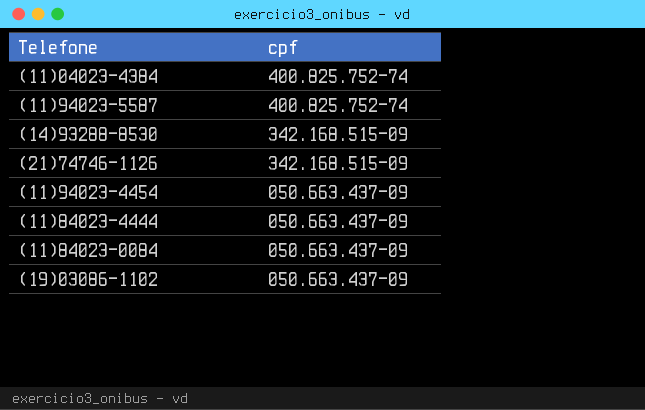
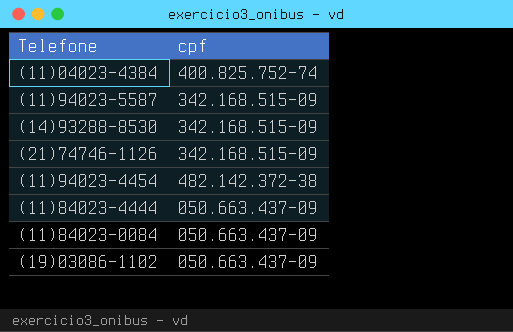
(11)94023-5587 | cpf: 400.825.752-74 -> 342.168.515-09
(11)94023-4454 | cpf: 050.663.437-09 -> 482.142.372-38

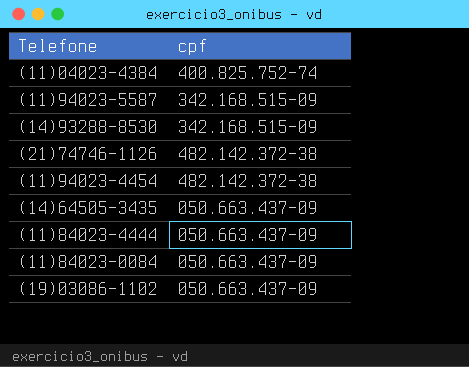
(21)74746-1126 | cpf: 342.168.515-09 -> 482.142.372-38
row (14)64505-3435: none -> 050.663.437-09

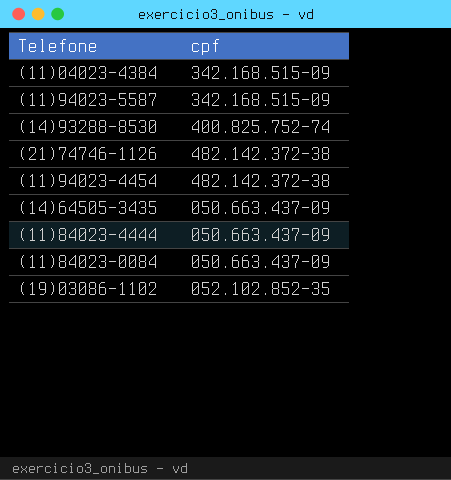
(11)04023-4384 | cpf: 400.825.752-74 -> 342.168.515-09
(14)93288-8530 | cpf: 342.168.515-09 -> 400.825.752-74
(19)03086-1102 | cpf: 050.663.437-09 -> 052.102.852-35

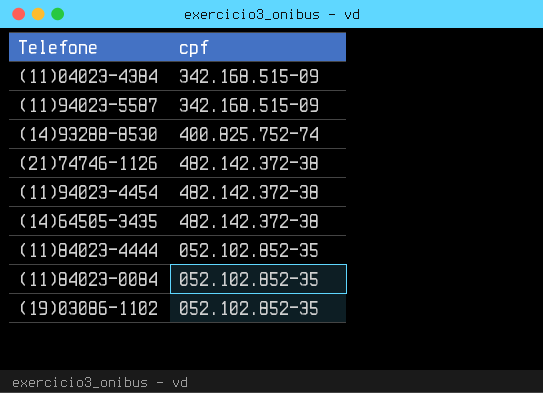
(14)64505-3435 | cpf: 050.663.437-09 -> 482.142.372-38
(11)84023-4444 | cpf: 050.663.437-09 -> 052.102.852-35
(11)84023-0084 | cpf: 050.663.437-09 -> 052.102.852-35

